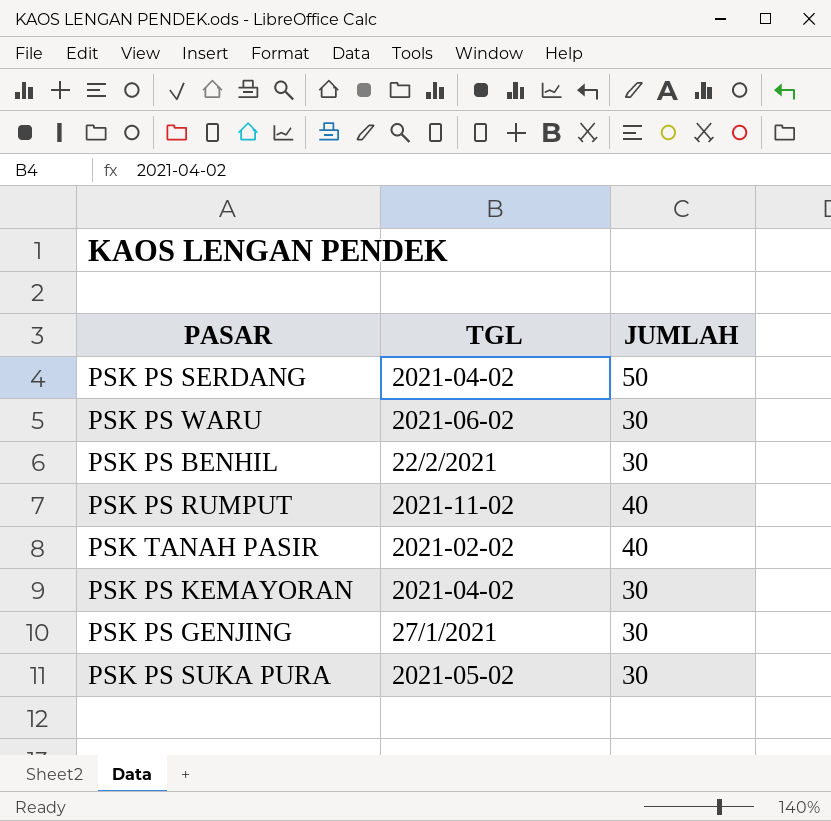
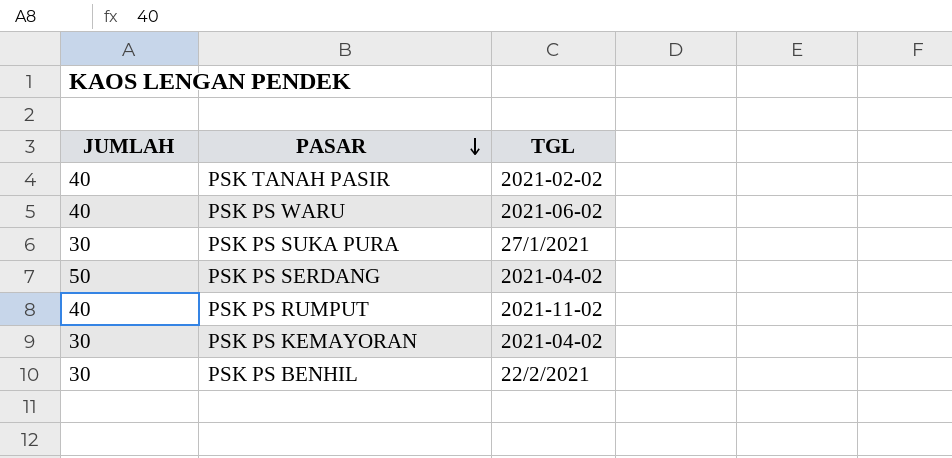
row order: none -> PASAR descending
column JUMLAH | position: 3 -> 1
row PSK PS GENJING: 27/1/2021 | 30 -> none
PSK PS WARU | JUMLAH: 30 -> 40
PSK PS SUKA PURA | TGL: 2021-05-02 -> 27/1/2021

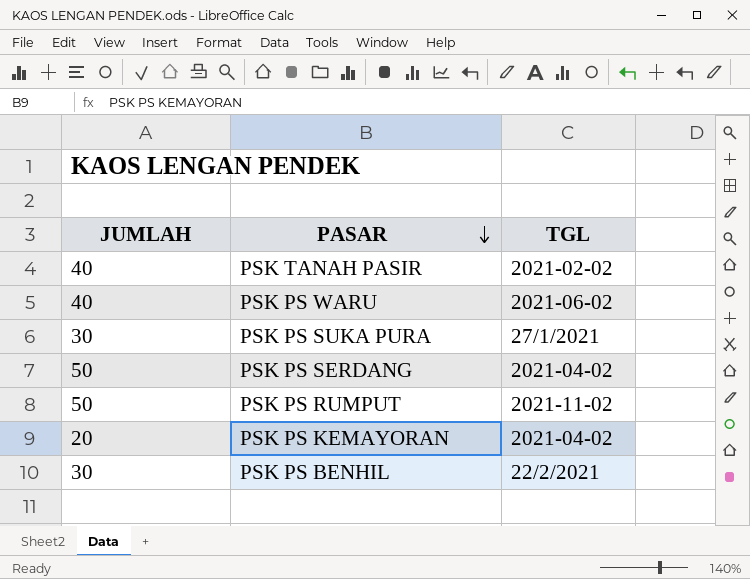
PSK PS RUMPUT | JUMLAH: 40 -> 50
PSK PS KEMAYORAN | JUMLAH: 30 -> 20

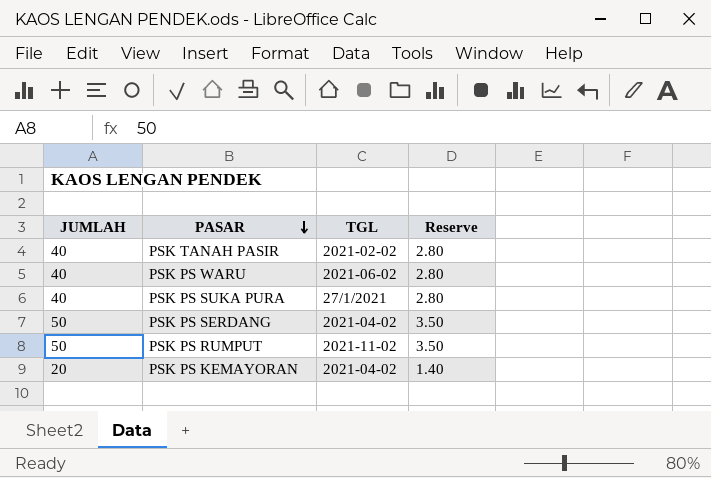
column Reserve | formula: none -> [JUMLAH] * 0.07
row PSK PS BENHIL: 30 | 22/2/2021 -> none
PSK PS SUKA PURA | JUMLAH: 30 -> 40

